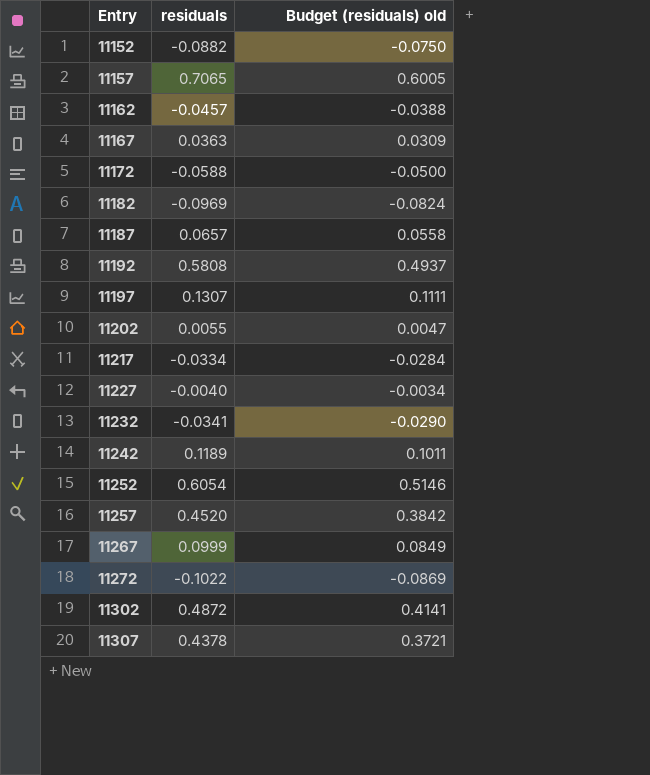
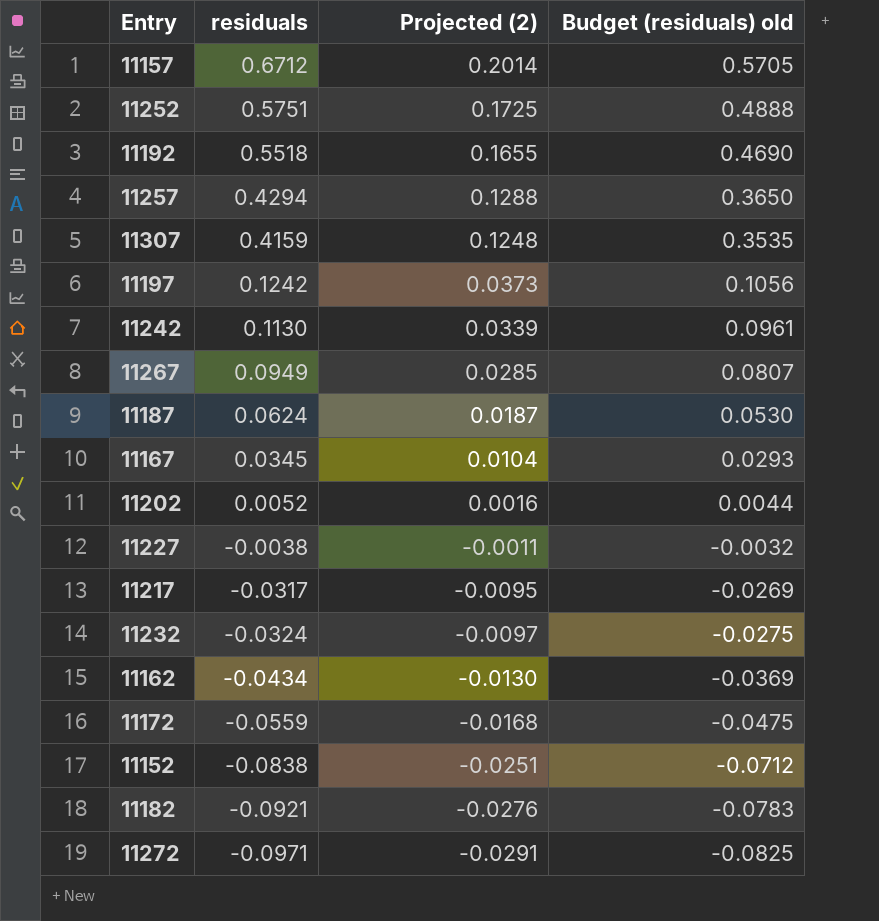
row order: Entry ascending -> residuals descending
column Projected (2) | formula: none -> [residuals] * 0.3
row 11302: 0.4872 | 0.4141 -> none
11157 | residuals: 0.7065 -> 0.6712
11157 | Budget (residuals) old: 0.6005 -> 0.5705
11252 | residuals: 0.6054 -> 0.5751
11252 | Budget (residuals) old: 0.5146 -> 0.4888
11192 | residuals: 0.5808 -> 0.5518
11192 | Budget (residuals) old: 0.4937 -> 0.4690
11257 | residuals: 0.4520 -> 0.4294
11257 | Budget (residuals) old: 0.3842 -> 0.3650
11307 | residuals: 0.4378 -> 0.4159
11307 | Budget (residuals) old: 0.3721 -> 0.3535
11197 | residuals: 0.1307 -> 0.1242
11197 | Budget (residuals) old: 0.1111 -> 0.1056
11242 | residuals: 0.1189 -> 0.1130
11242 | Budget (residuals) old: 0.1011 -> 0.0961
11267 | residuals: 0.0999 -> 0.0949
11267 | Budget (residuals) old: 0.0849 -> 0.0807
11187 | residuals: 0.0657 -> 0.0624
11187 | Budget (residuals) old: 0.0558 -> 0.0530
11167 | residuals: 0.0363 -> 0.0345
11167 | Budget (residuals) old: 0.0309 -> 0.0293
11202 | residuals: 0.0055 -> 0.0052
11202 | Budget (residuals) old: 0.0047 -> 0.0044
11227 | residuals: -0.0040 -> -0.0038
11227 | Budget (residuals) old: -0.0034 -> -0.0032
11217 | residuals: -0.0334 -> -0.0317
11217 | Budget (residuals) old: -0.0284 -> -0.0269
11232 | residuals: -0.0341 -> -0.0324
11232 | Budget (residuals) old: -0.0290 -> -0.0275
11162 | residuals: -0.0457 -> -0.0434
11162 | Budget (residuals) old: -0.0388 -> -0.0369
11172 | residuals: -0.0588 -> -0.0559
11172 | Budget (residuals) old: -0.0500 -> -0.0475
11152 | residuals: -0.0882 -> -0.0838
11152 | Budget (residuals) old: -0.0750 -> -0.0712
11182 | residuals: -0.0969 -> -0.0921
11182 | Budget (residuals) old: -0.0824 -> -0.0783
11272 | residuals: -0.1022 -> -0.0971
11272 | Budget (residuals) old: -0.0869 -> -0.0825

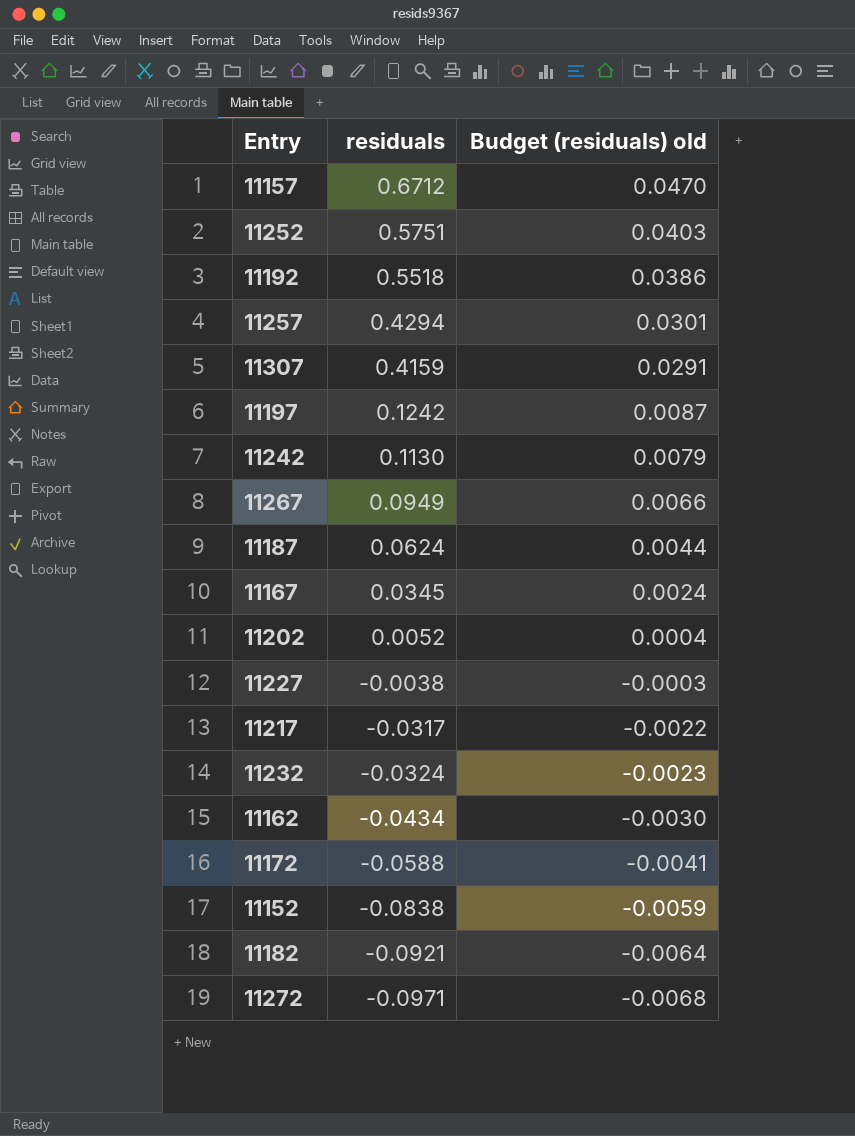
column Projected (2) | formula: [residuals] * 0.3 -> none
column Budget (residuals) old | formula: [residuals] * 0.85 -> [residuals] * 0.07
11172 | residuals: -0.0559 -> -0.0588

